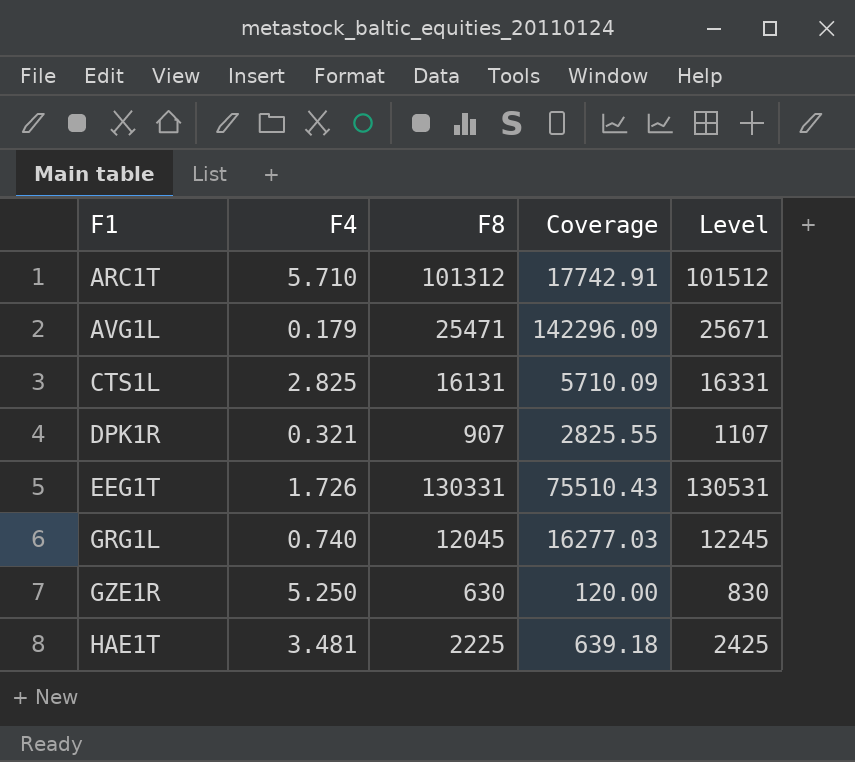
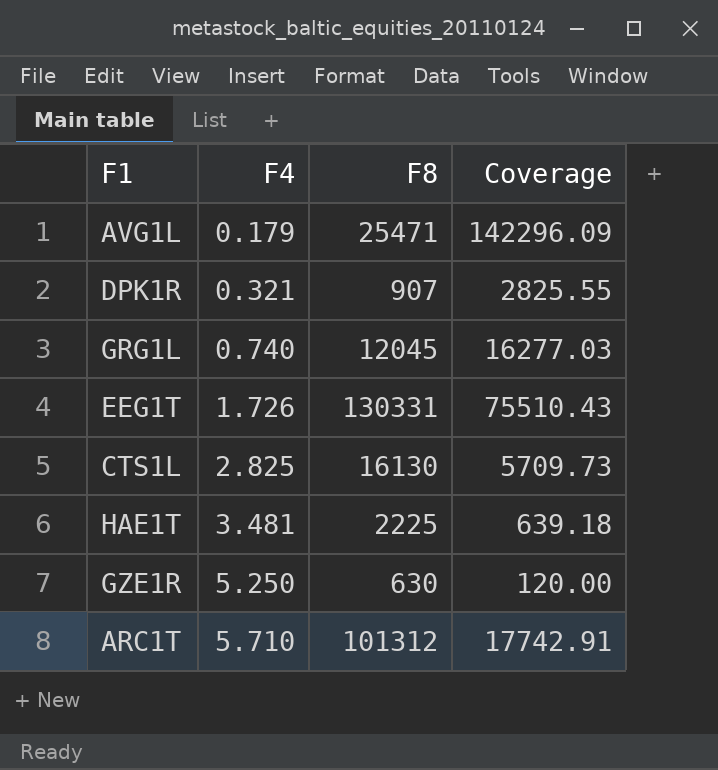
row order: F1 ascending -> F4 ascending
column Level | formula: [F8] + 200 -> none
CTS1L | F8: 16131 -> 16130
CTS1L | Coverage: 5710.09 -> 5709.73

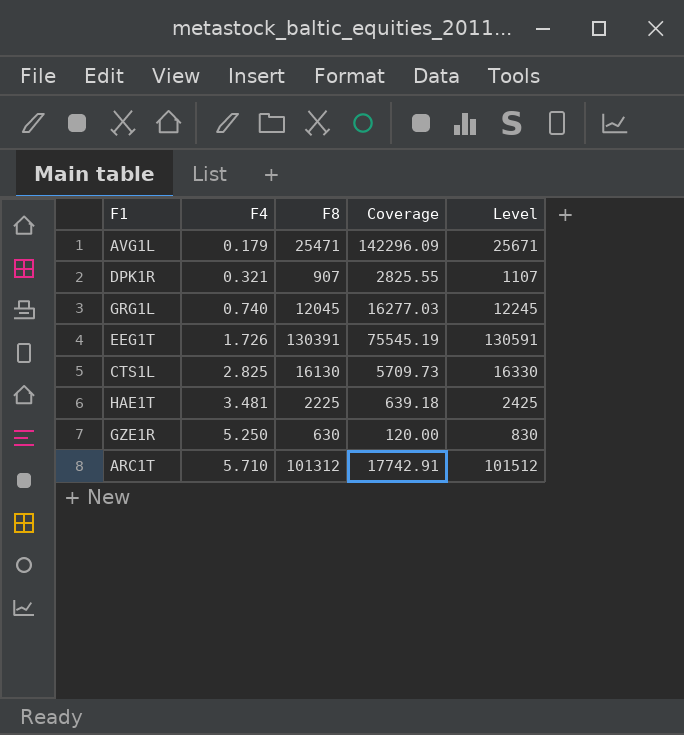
column Level | formula: none -> [F8] + 200
EEG1T | F8: 130331 -> 130391
EEG1T | Coverage: 75510.43 -> 75545.19

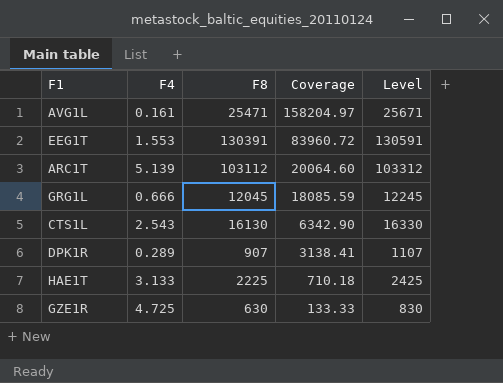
row order: F4 ascending -> Coverage descending
AVG1L | F4: 0.179 -> 0.161
AVG1L | Coverage: 142296.09 -> 158204.97
EEG1T | F4: 1.726 -> 1.553
EEG1T | Coverage: 75545.19 -> 83960.72
ARC1T | F4: 5.710 -> 5.139
ARC1T | F8: 101312 -> 103112
ARC1T | Coverage: 17742.91 -> 20064.60
ARC1T | Level: 101512 -> 103312
GRG1L | F4: 0.740 -> 0.666
GRG1L | Coverage: 16277.03 -> 18085.59
CTS1L | F4: 2.825 -> 2.543
CTS1L | Coverage: 5709.73 -> 6342.90
DPK1R | F4: 0.321 -> 0.289
DPK1R | Coverage: 2825.55 -> 3138.41
HAE1T | F4: 3.481 -> 3.133
HAE1T | Coverage: 639.18 -> 710.18
GZE1R | F4: 5.250 -> 4.725
GZE1R | Coverage: 120.00 -> 133.33

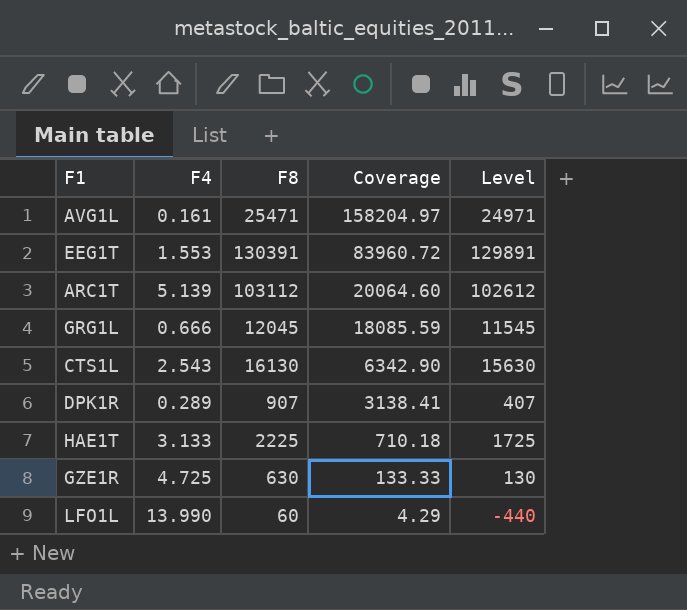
column Level | formula: [F8] + 200 -> [F8] - 500
row LFO1L: none -> 13.990 | 60 | 4.29 | -440

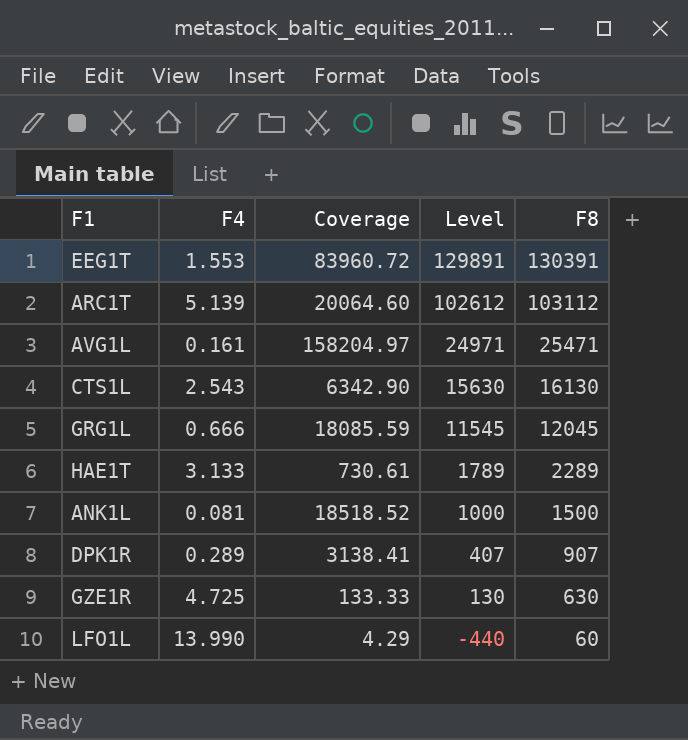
row order: Coverage descending -> Level descending
column F8 | position: 3 -> 5
HAE1T | Coverage: 710.18 -> 730.61
HAE1T | Level: 1725 -> 1789
HAE1T | F8: 2225 -> 2289
row ANK1L: none -> 0.081 | 18518.52 | 1000 | 1500

